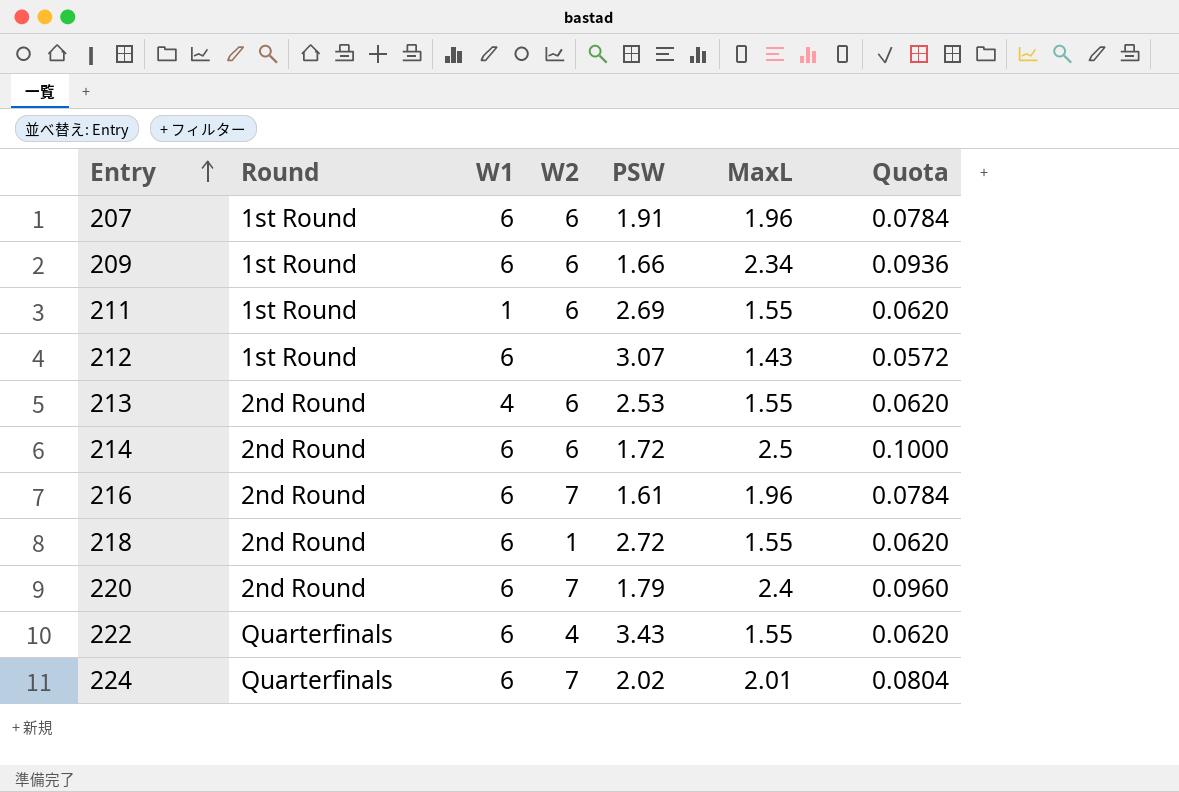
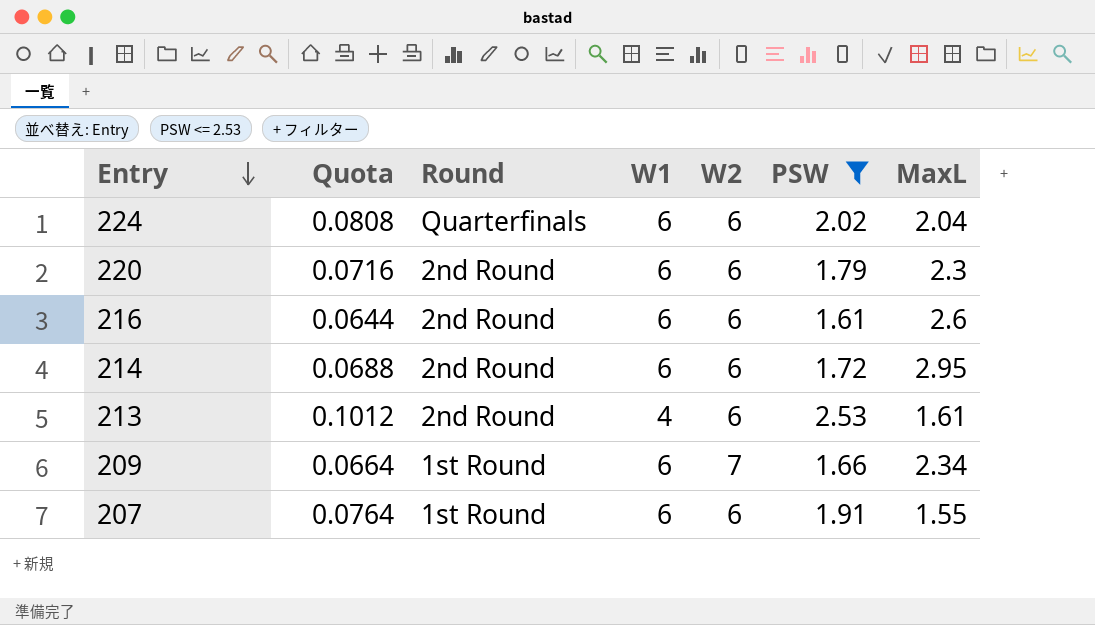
filter: none -> PSW <= 2.53
row order: Entry ascending -> Entry descending
column Quota | formula: [MaxL] * 0.04 -> [PSW] * 0.04
column Quota | position: 7 -> 2
224 | W2: 7 -> 6
224 | MaxL: 2.01 -> 2.04
220 | W2: 7 -> 6
220 | MaxL: 2.4 -> 2.3
216 | W2: 7 -> 6
216 | MaxL: 1.96 -> 2.6
214 | MaxL: 2.5 -> 2.95
213 | MaxL: 1.55 -> 1.61
209 | W2: 6 -> 7
207 | MaxL: 1.96 -> 1.55

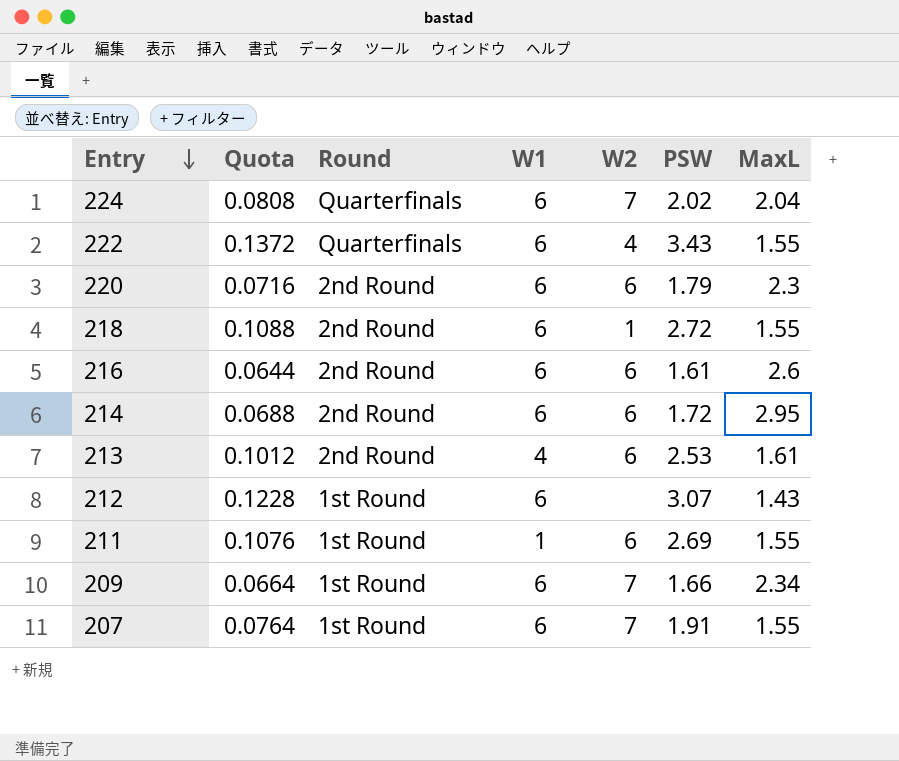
filter: PSW <= 2.53 -> none
224 | W2: 6 -> 7
207 | W2: 6 -> 7

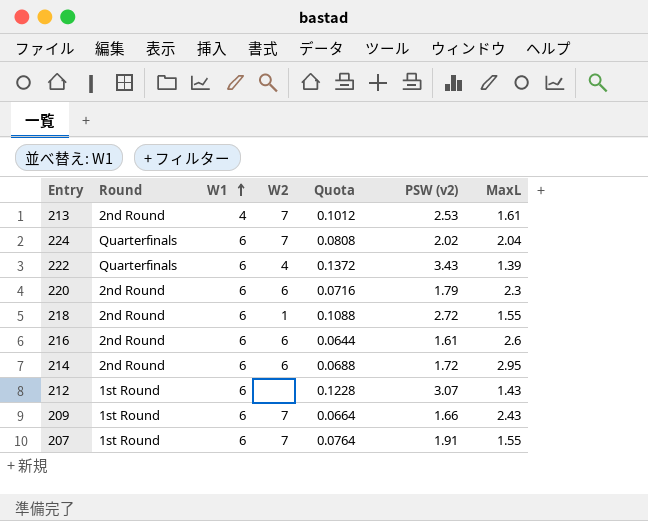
row order: Entry descending -> W1 ascending
column Quota | position: 2 -> 5
column name: PSW -> PSW (v2)
row 211: 0.1076 | 1st Round | 1 | 6 | 2.69 | 1.55 -> none
213 | W2: 6 -> 7
222 | MaxL: 1.55 -> 1.39
209 | MaxL: 2.34 -> 2.43

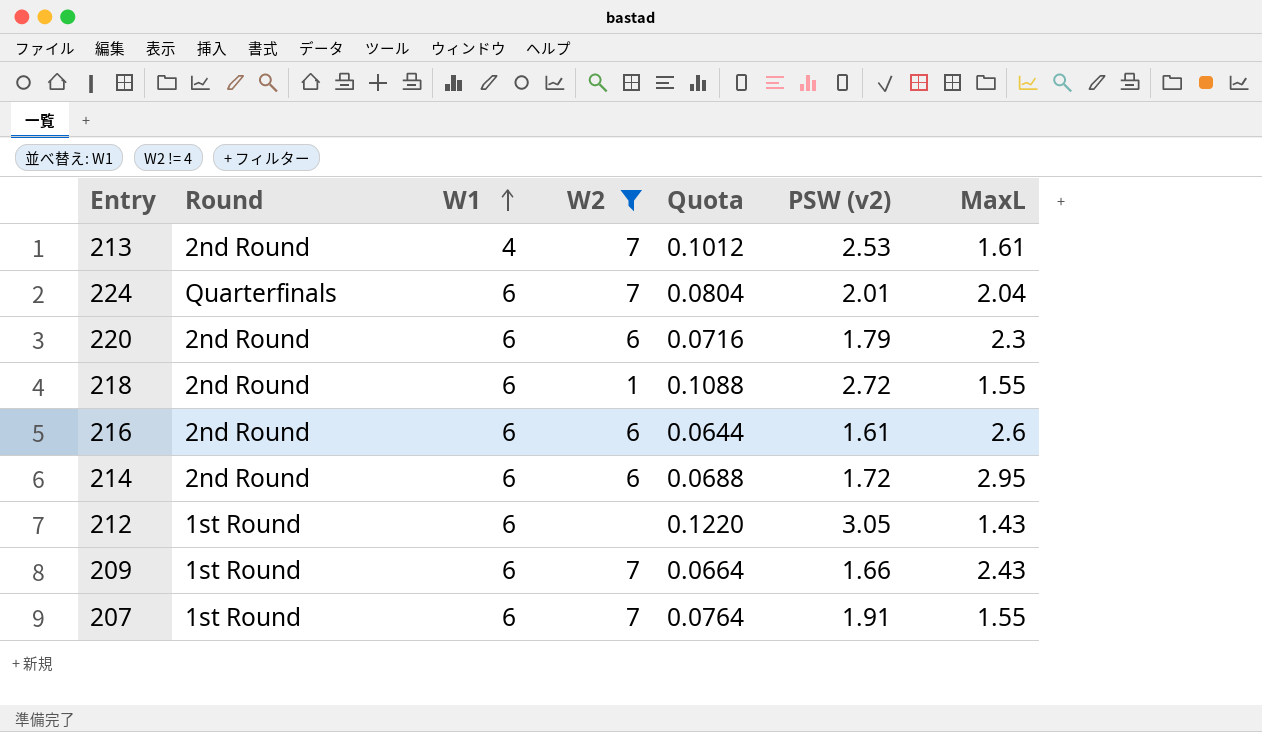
filter: none -> W2 != 4
224 | Quota: 0.0808 -> 0.0804
224 | PSW (v2): 2.02 -> 2.01
212 | Quota: 0.1228 -> 0.1220
212 | PSW (v2): 3.07 -> 3.05

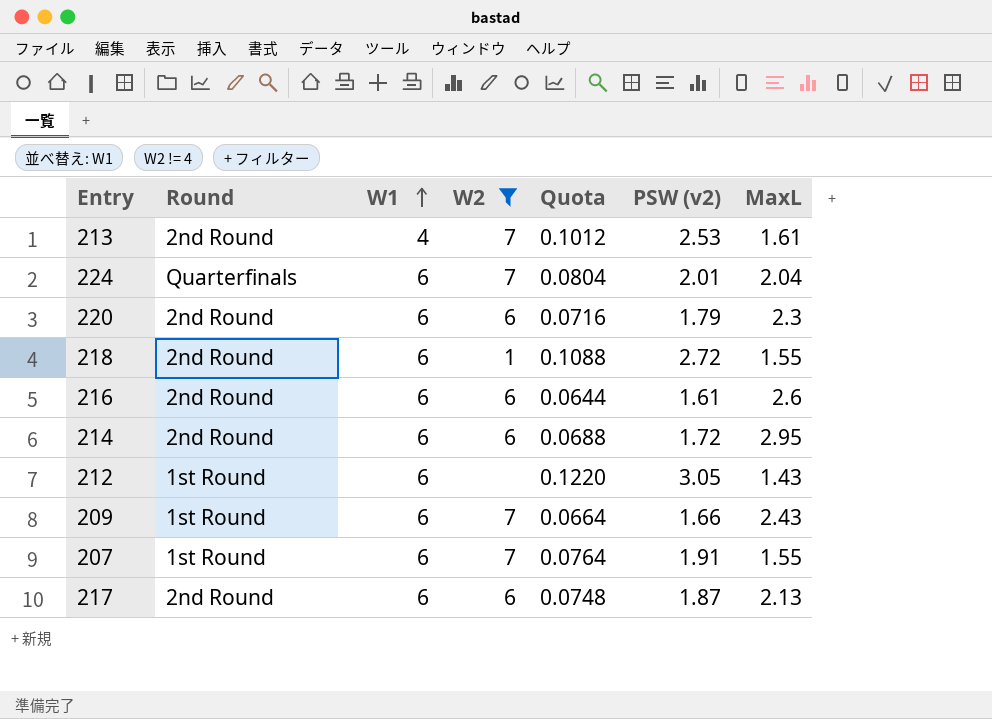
row 217: none -> 2nd Round | 6 | 6 | 0.0748 | 1.87 | 2.13

